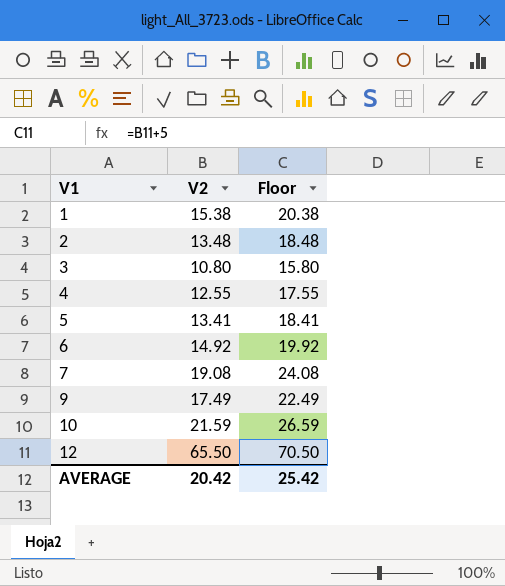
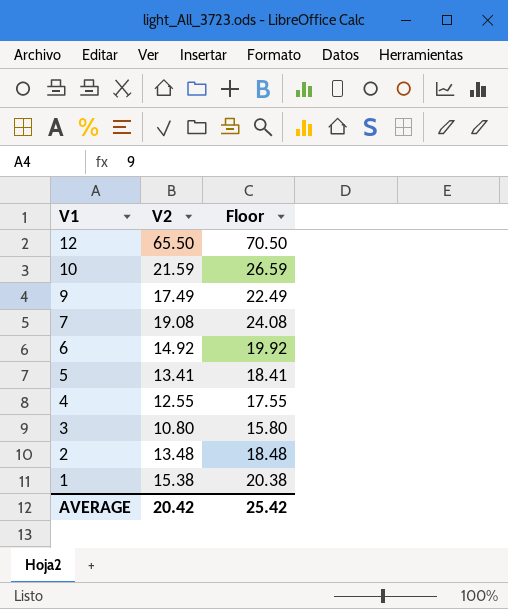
row order: V1 ascending -> V1 descending

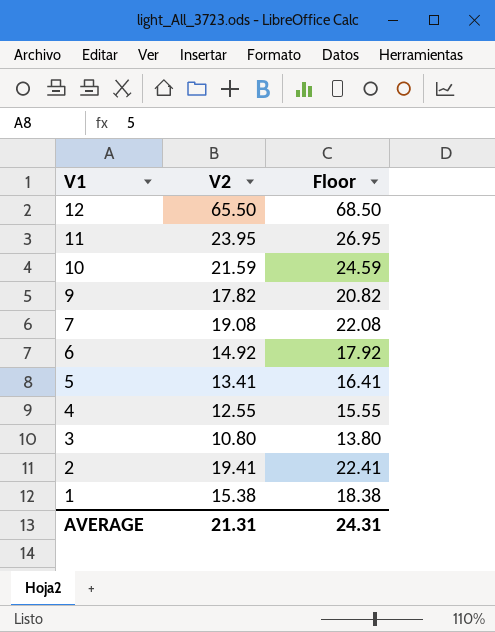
column Floor | formula: [V2] + 5 -> [V2] + 3
row 11: none -> 23.95 | 26.95
9 | V2: 17.49 -> 17.82
2 | V2: 13.48 -> 19.41
AVERAGE | V2: 20.42 -> 21.31
AVERAGE | Floor: 25.42 -> 24.31

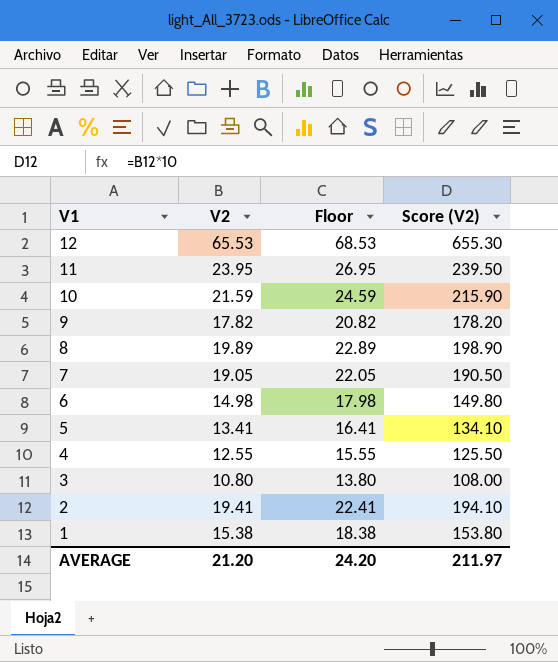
column Score (V2) | formula: none -> [V2] * 10
12 | V2: 65.50 -> 65.53
12 | Floor: 68.50 -> 68.53
row 8: none -> 19.89 | 22.89 | 198.90
7 | V2: 19.08 -> 19.05
7 | Floor: 22.08 -> 22.05
6 | V2: 14.92 -> 14.98
6 | Floor: 17.92 -> 17.98
AVERAGE | V2: 21.31 -> 21.20
AVERAGE | Floor: 24.31 -> 24.20

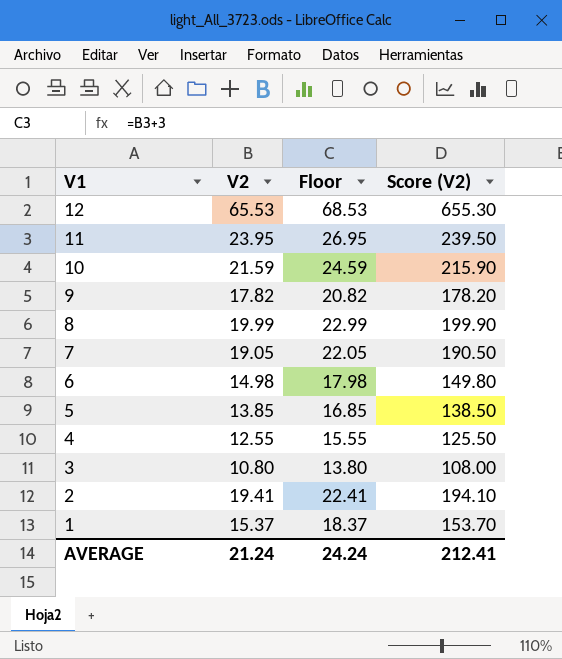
8 | V2: 19.89 -> 19.99
8 | Floor: 22.89 -> 22.99
8 | Score (V2): 198.90 -> 199.90
5 | V2: 13.41 -> 13.85
5 | Floor: 16.41 -> 16.85
5 | Score (V2): 134.10 -> 138.50
1 | V2: 15.38 -> 15.37
1 | Floor: 18.38 -> 18.37
1 | Score (V2): 153.80 -> 153.70
AVERAGE | V2: 21.20 -> 21.24
AVERAGE | Floor: 24.20 -> 24.24
AVERAGE | Score (V2): 211.97 -> 212.41

